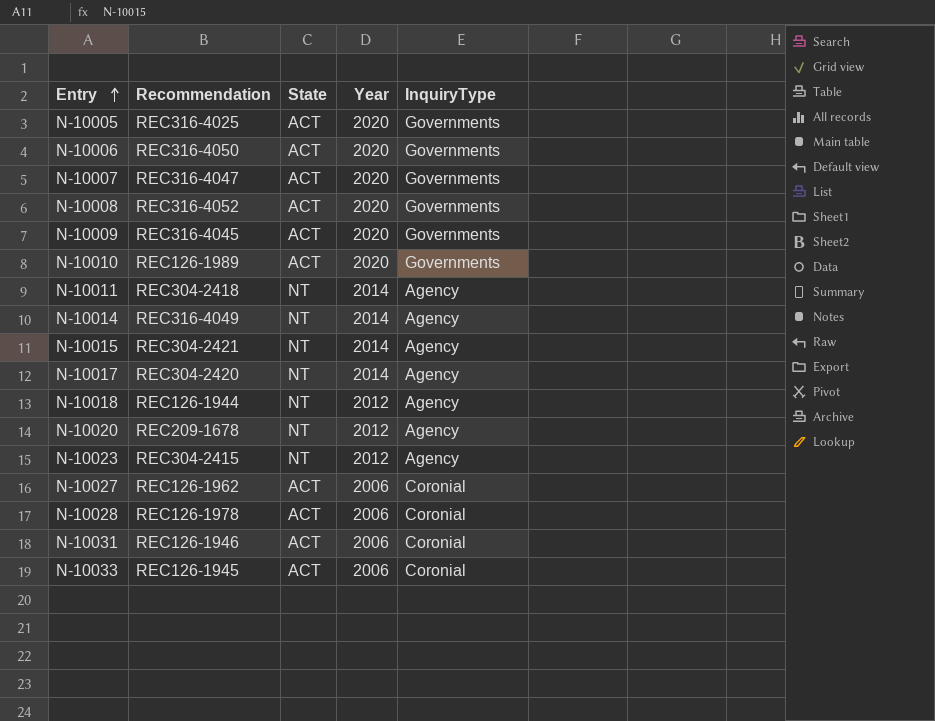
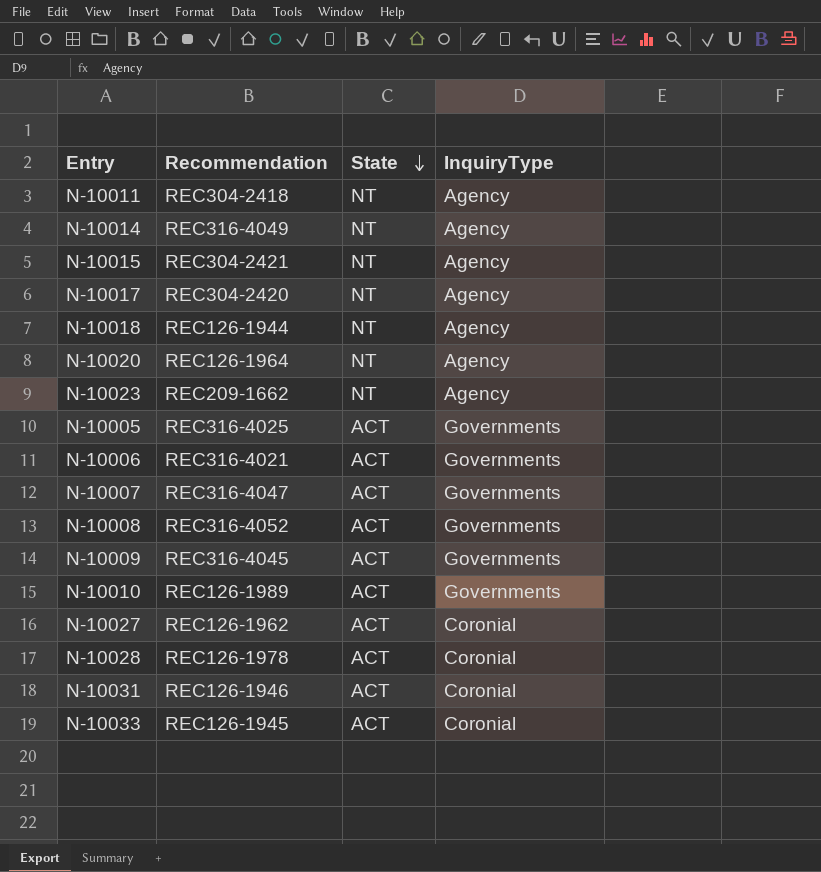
row order: Entry ascending -> State descending
column Year | position: 4 -> none
N-10020 | Recommendation: REC209-1678 -> REC126-1964
N-10023 | Recommendation: REC304-2415 -> REC209-1662
N-10006 | Recommendation: REC316-4050 -> REC316-4021

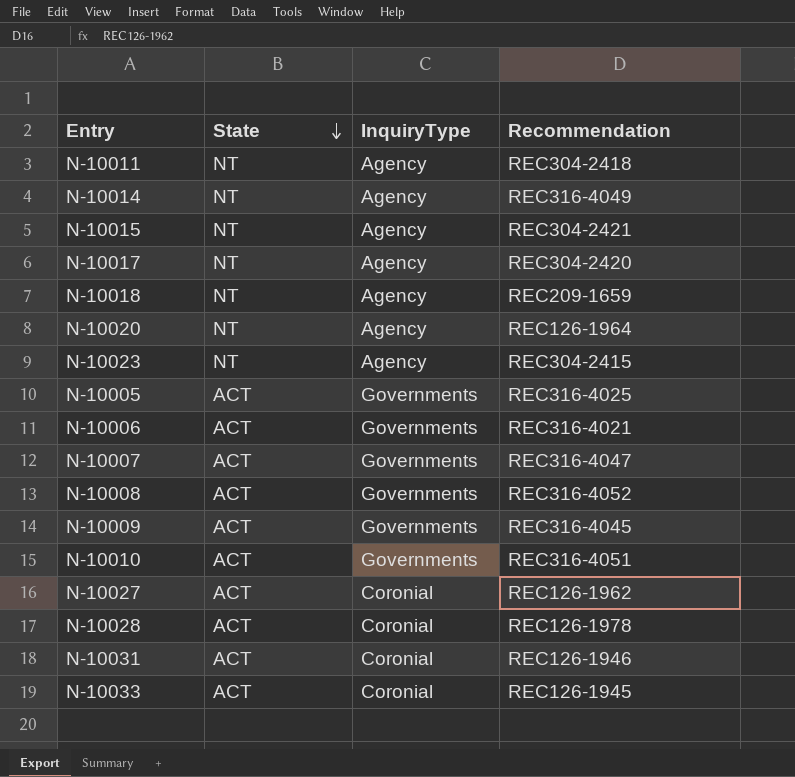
column Recommendation | position: 2 -> 4
N-10018 | Recommendation: REC126-1944 -> REC209-1659
N-10023 | Recommendation: REC209-1662 -> REC304-2415
N-10010 | Recommendation: REC126-1989 -> REC316-4051

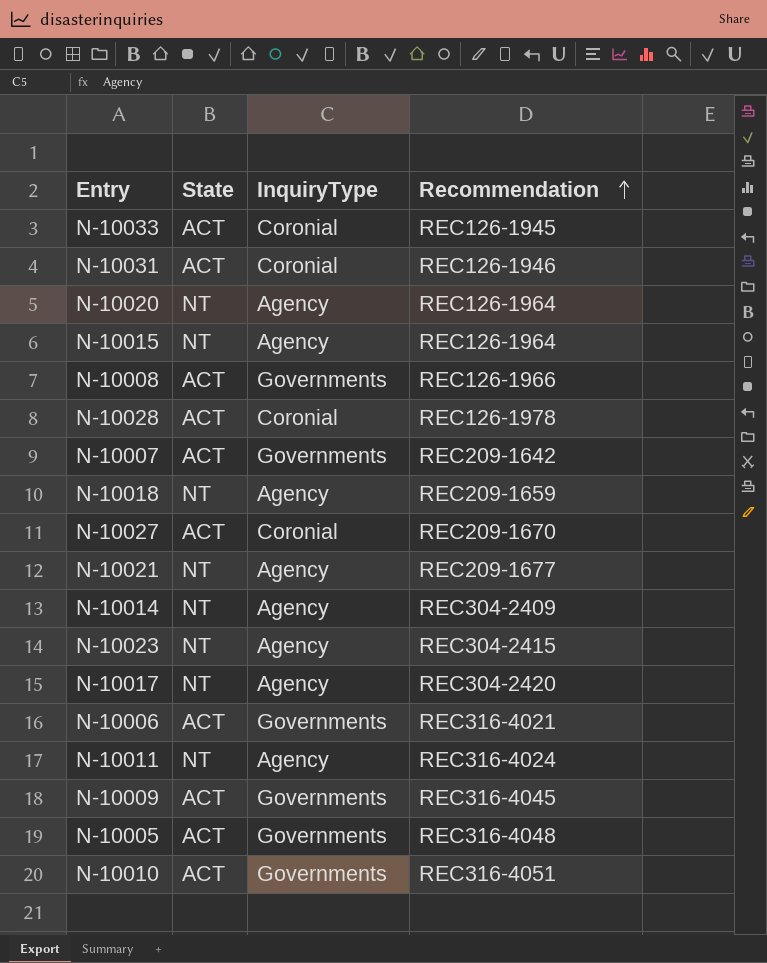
row order: State descending -> Recommendation ascending
N-10015 | Recommendation: REC304-2421 -> REC126-1964
N-10008 | Recommendation: REC316-4052 -> REC126-1966
N-10007 | Recommendation: REC316-4047 -> REC209-1642
N-10027 | Recommendation: REC126-1962 -> REC209-1670
row N-10021: none -> NT | Agency | REC209-1677
N-10014 | Recommendation: REC316-4049 -> REC304-2409
N-10011 | Recommendation: REC304-2418 -> REC316-4024
N-10005 | Recommendation: REC316-4025 -> REC316-4048

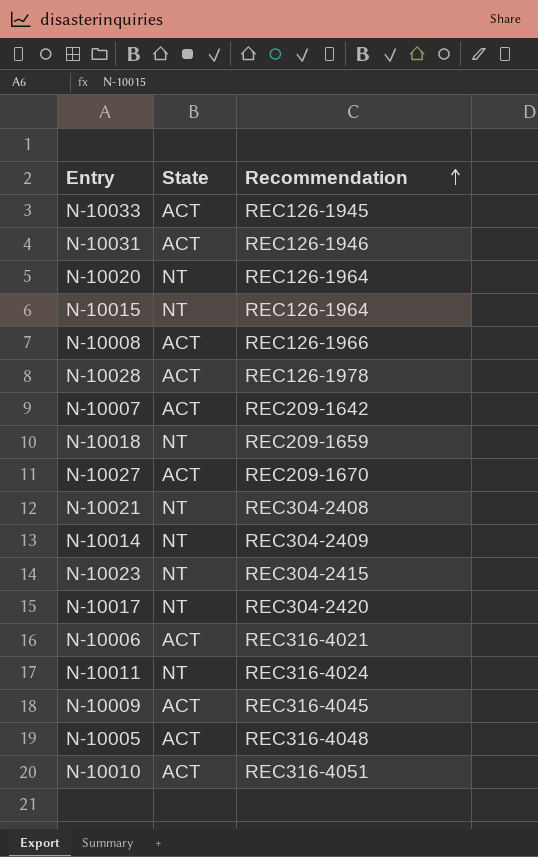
column InquiryType | position: 3 -> none
N-10021 | Recommendation: REC209-1677 -> REC304-2408

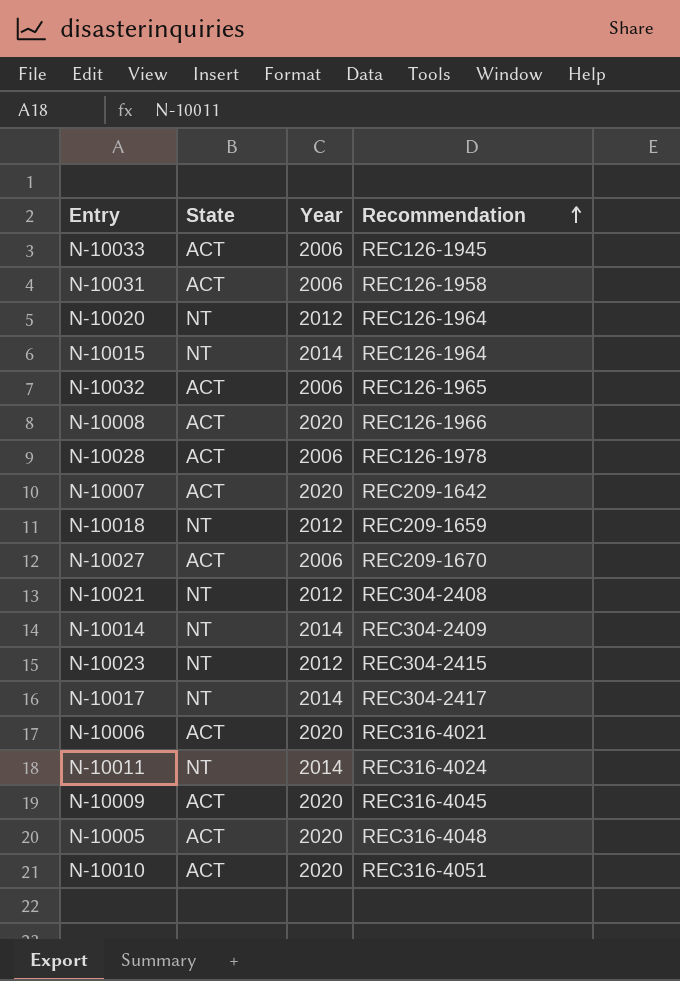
column Year | position: none -> 3
N-10031 | Recommendation: REC126-1946 -> REC126-1958
row N-10032: none -> ACT | 2006 | REC126-1965
N-10017 | Recommendation: REC304-2420 -> REC304-2417

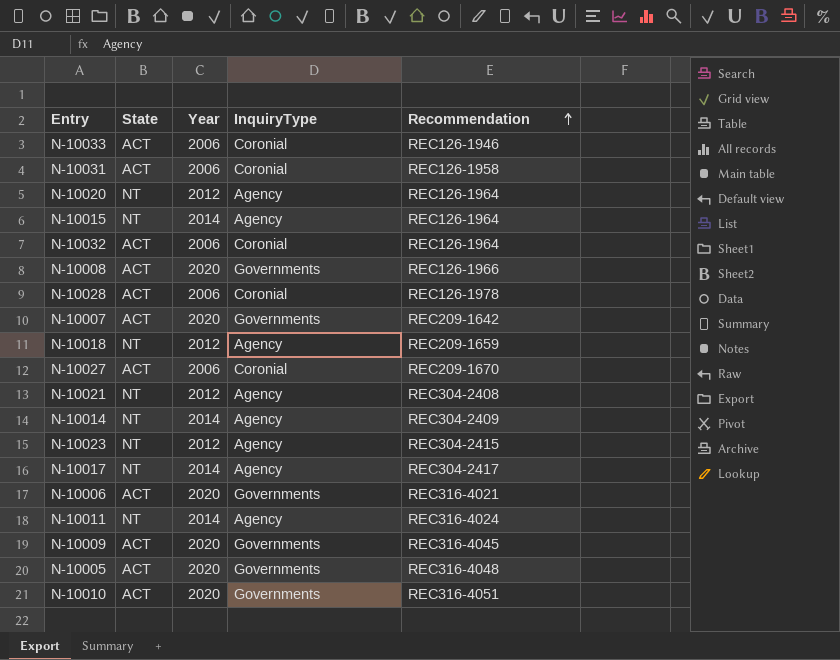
column InquiryType | position: none -> 4
N-10033 | Recommendation: REC126-1945 -> REC126-1946
N-10032 | Recommendation: REC126-1965 -> REC126-1964

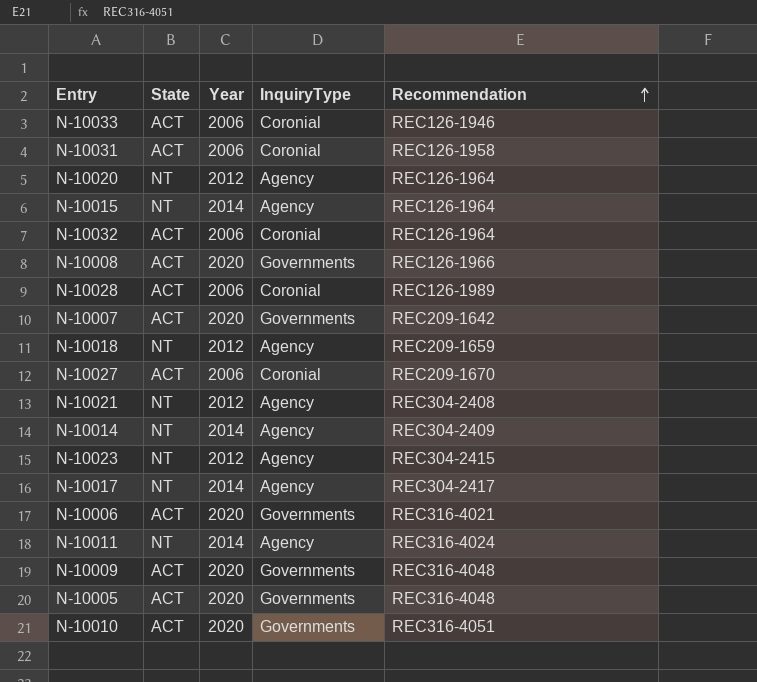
N-10028 | Recommendation: REC126-1978 -> REC126-1989
N-10009 | Recommendation: REC316-4045 -> REC316-4048

